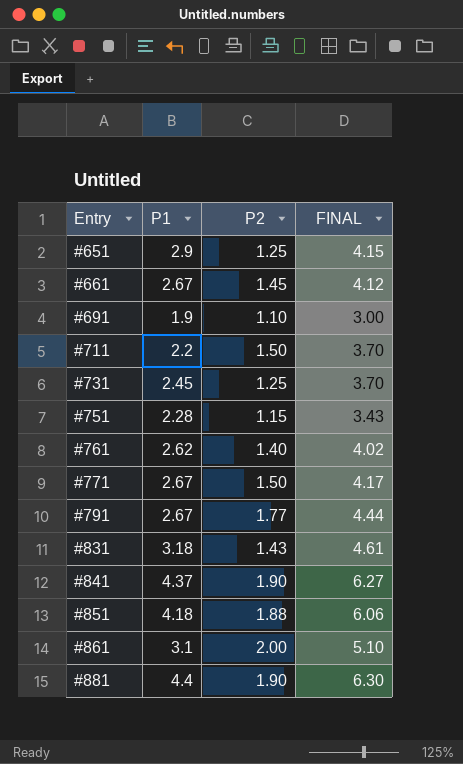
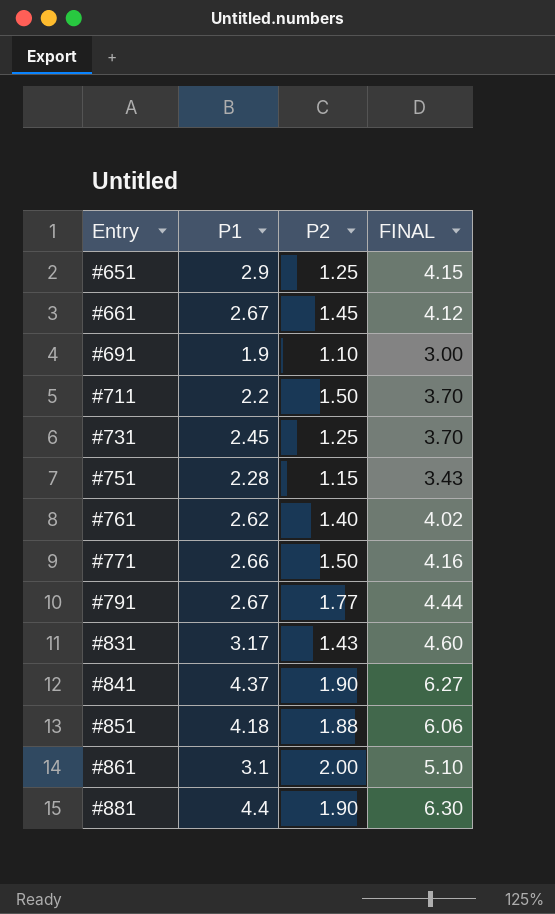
#771 | P1: 2.67 -> 2.66
#771 | FINAL: 4.17 -> 4.16
#831 | P1: 3.18 -> 3.17
#831 | FINAL: 4.61 -> 4.60

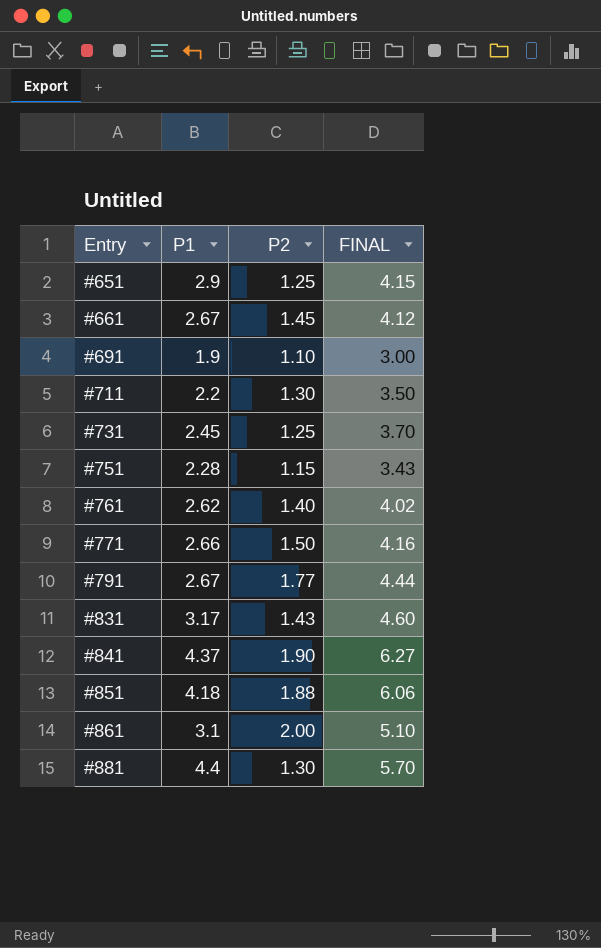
#711 | P2: 1.50 -> 1.30
#711 | FINAL: 3.70 -> 3.50
#881 | P2: 1.90 -> 1.30
#881 | FINAL: 6.30 -> 5.70

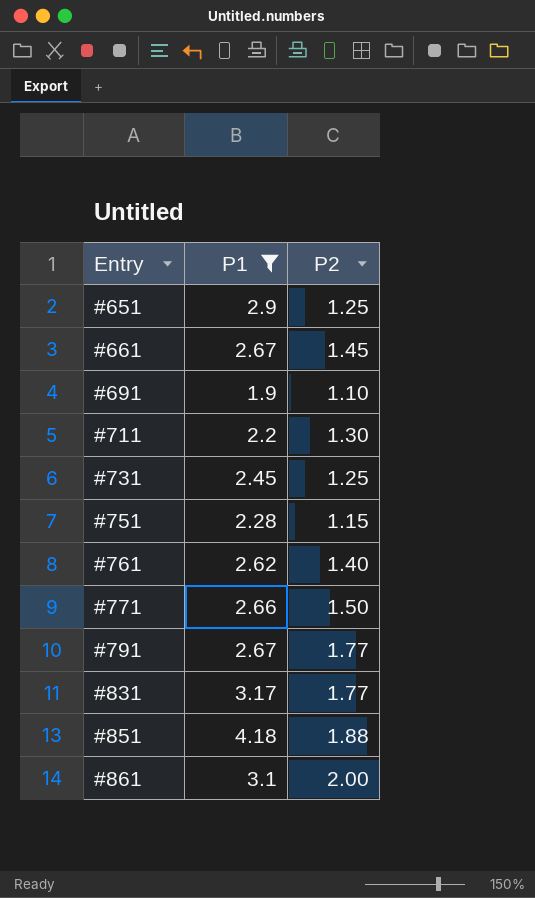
filter: none -> P1 <= 4.18
column FINAL | formula: [P1] + [P2] -> none
#831 | P2: 1.43 -> 1.77

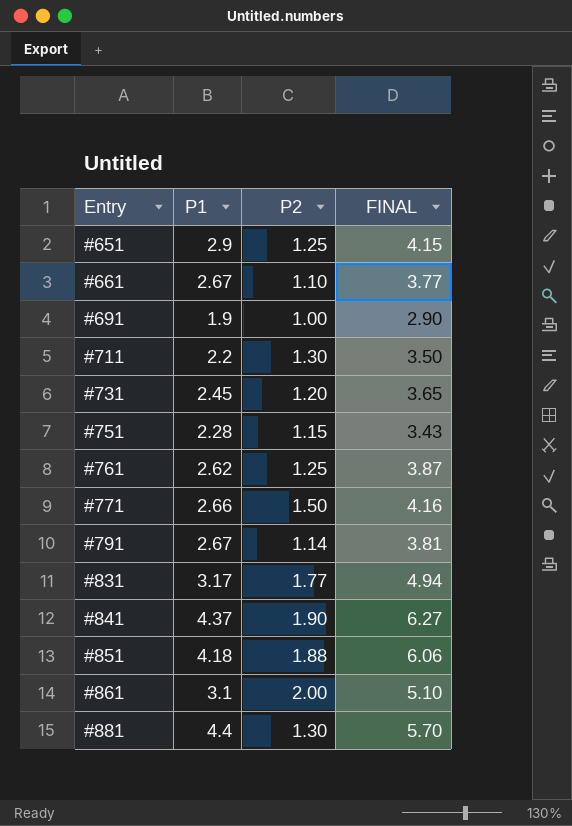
filter: P1 <= 4.18 -> none
column FINAL | formula: none -> [P1] + [P2]
#661 | P2: 1.45 -> 1.10
#691 | P2: 1.10 -> 1.00
#731 | P2: 1.25 -> 1.20
#761 | P2: 1.40 -> 1.25
#791 | P2: 1.77 -> 1.14

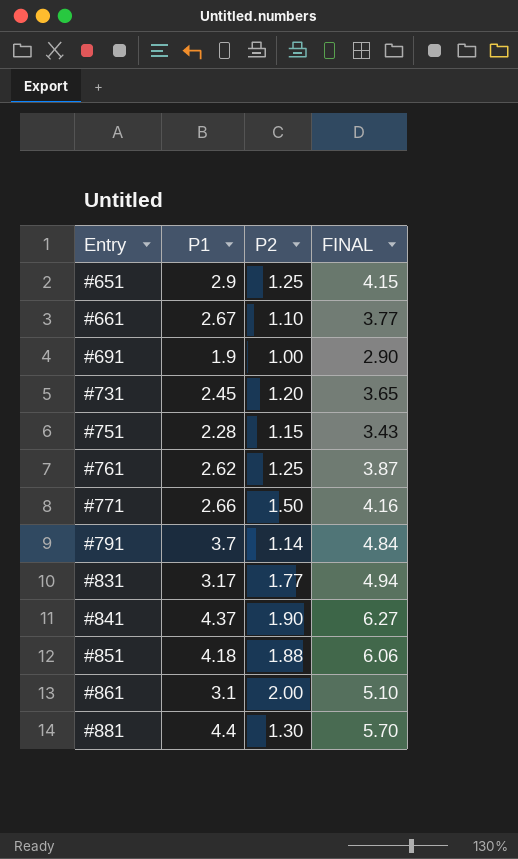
row #711: 2.2 | 1.30 | 3.50 -> none
#791 | P1: 2.67 -> 3.7
#791 | FINAL: 3.81 -> 4.84

